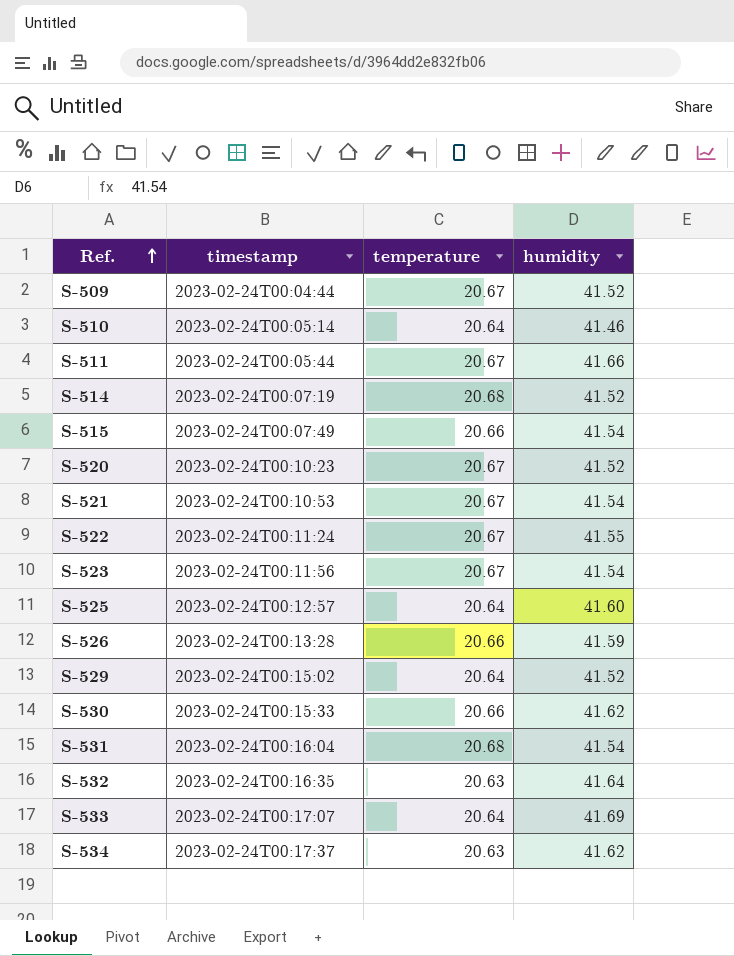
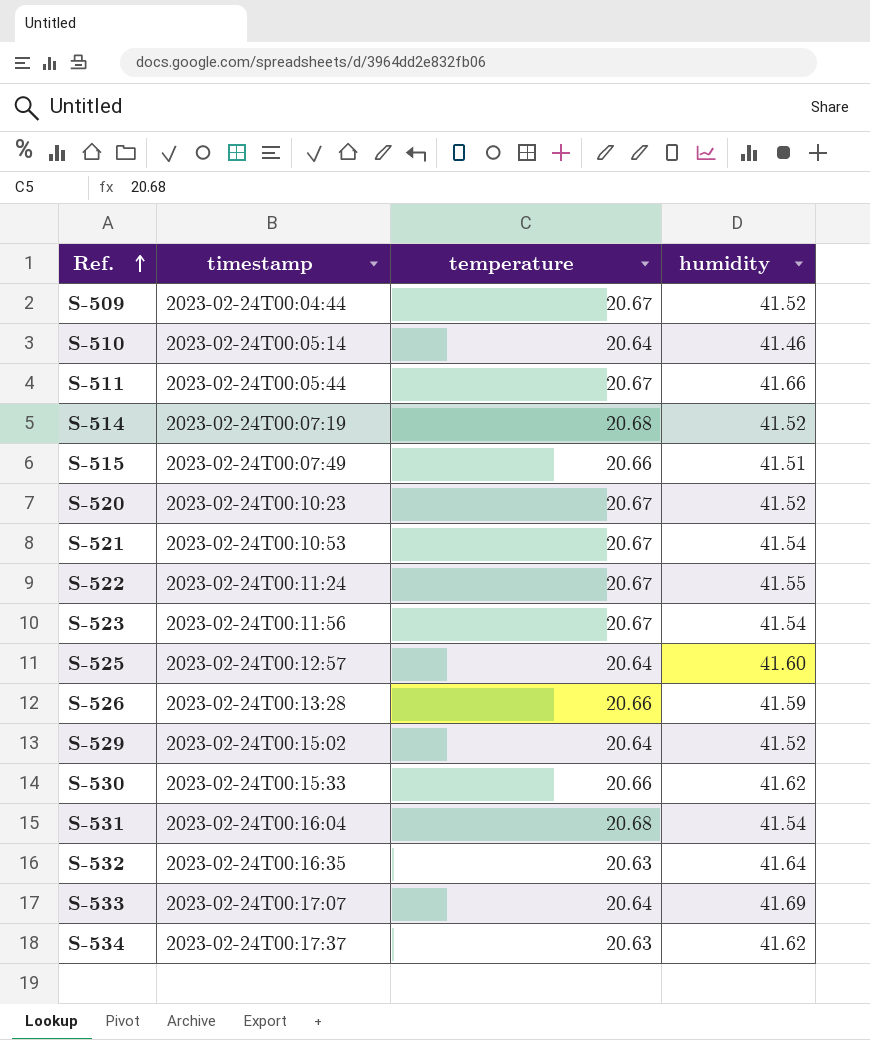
S-515 | humidity: 41.54 -> 41.51

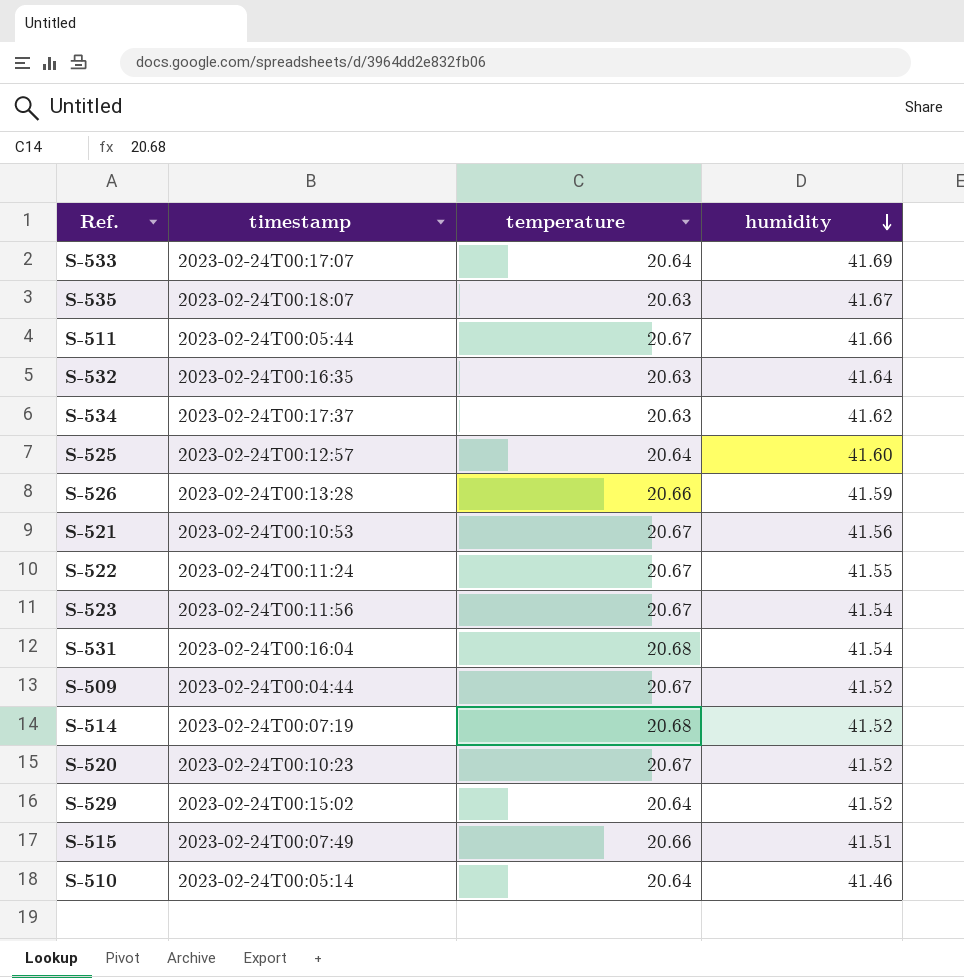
row order: Ref. ascending -> humidity descending
row S-530: 2023-02-24T00:15:33 | 20.66 | 41.62 -> none
row S-535: none -> 2023-02-24T00:18:07 | 20.63 | 41.67
S-521 | humidity: 41.54 -> 41.56

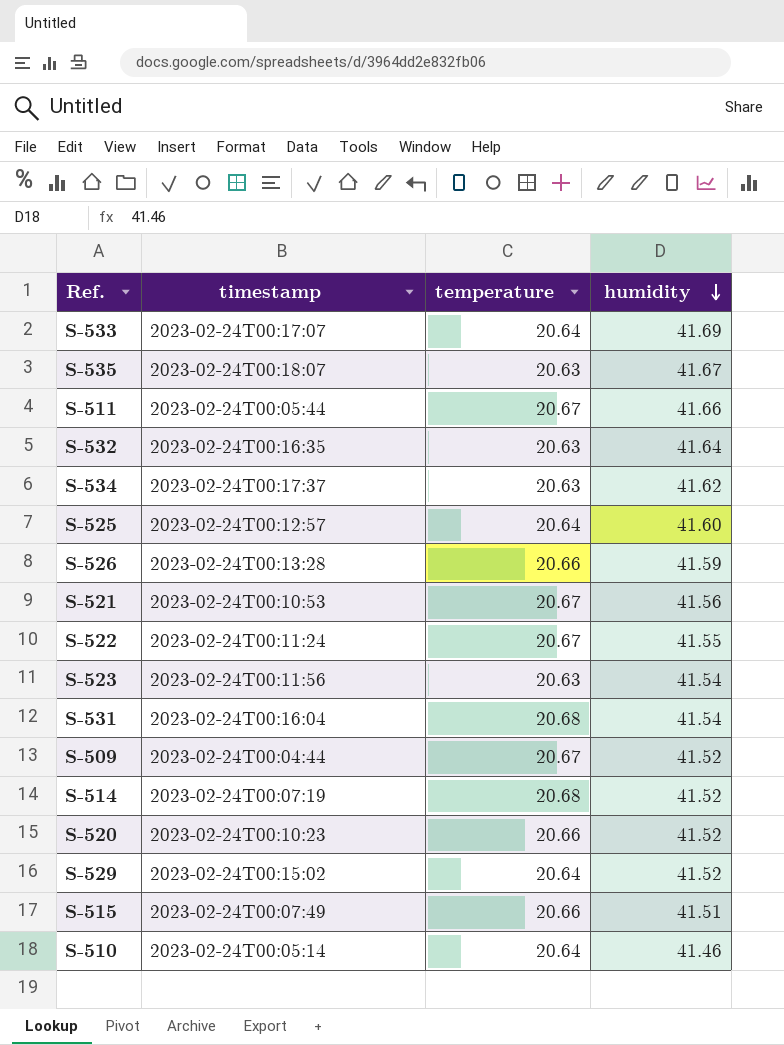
S-523 | temperature: 20.67 -> 20.63
S-520 | temperature: 20.67 -> 20.66

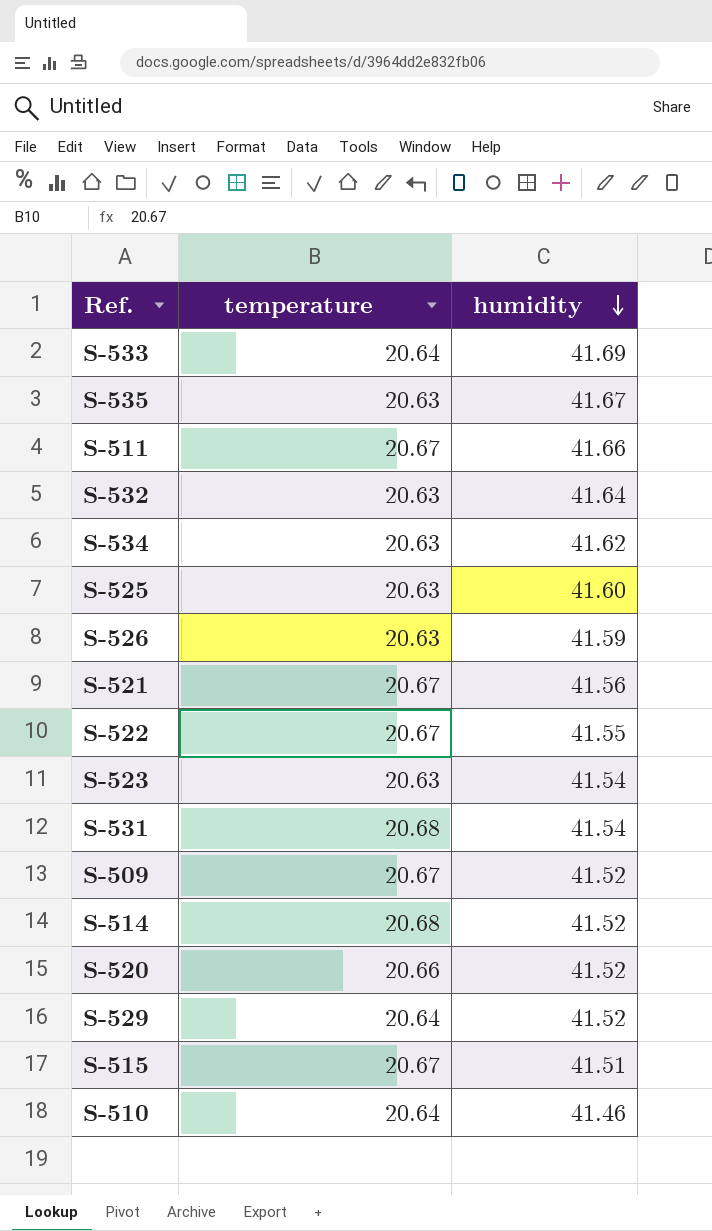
column timestamp | position: 2 -> none
S-525 | temperature: 20.64 -> 20.63
S-526 | temperature: 20.66 -> 20.63
S-515 | temperature: 20.66 -> 20.67

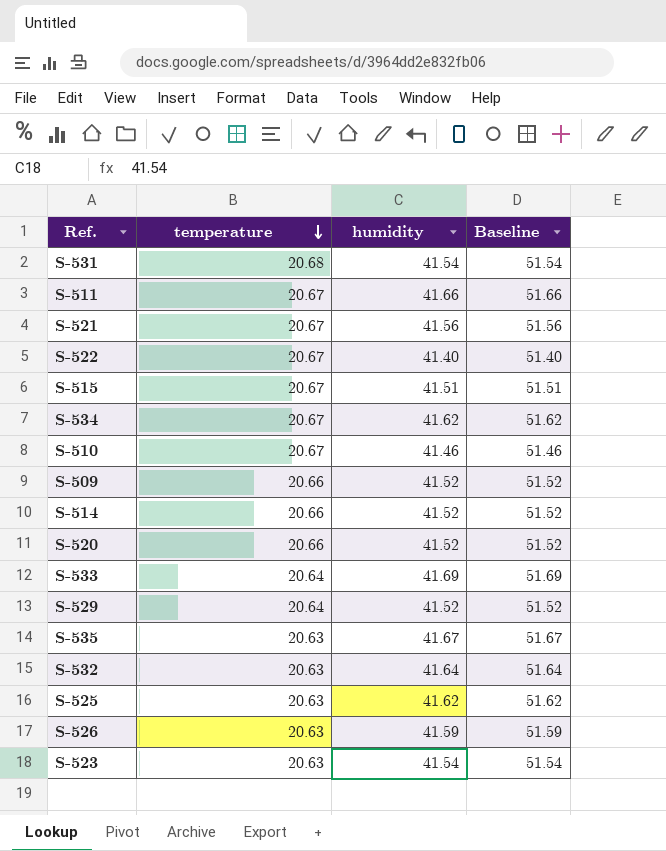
row order: humidity descending -> temperature descending
column Baseline | formula: none -> [humidity] + 10
S-522 | humidity: 41.55 -> 41.40
S-534 | temperature: 20.63 -> 20.67
S-510 | temperature: 20.64 -> 20.67
S-509 | temperature: 20.67 -> 20.66
S-514 | temperature: 20.68 -> 20.66
S-525 | humidity: 41.60 -> 41.62

